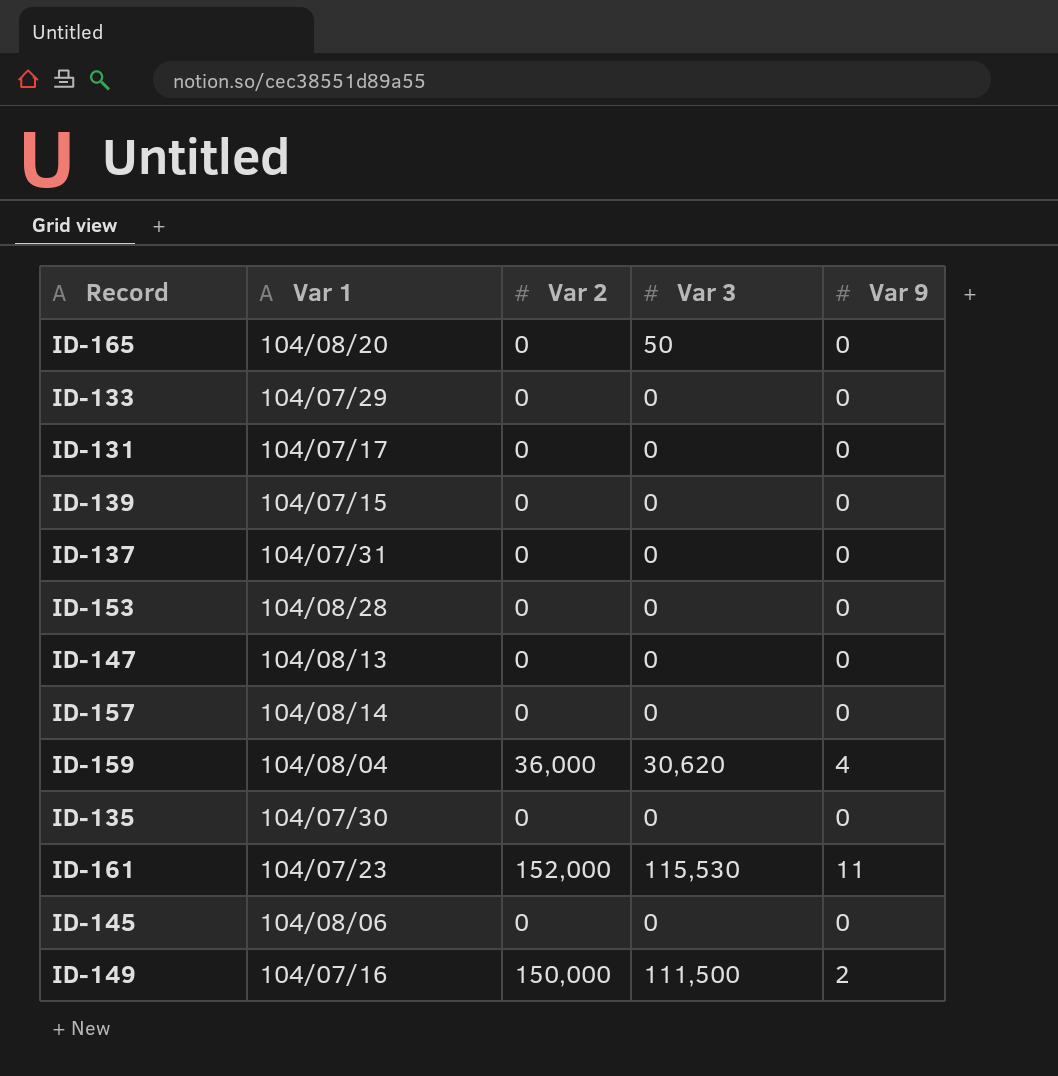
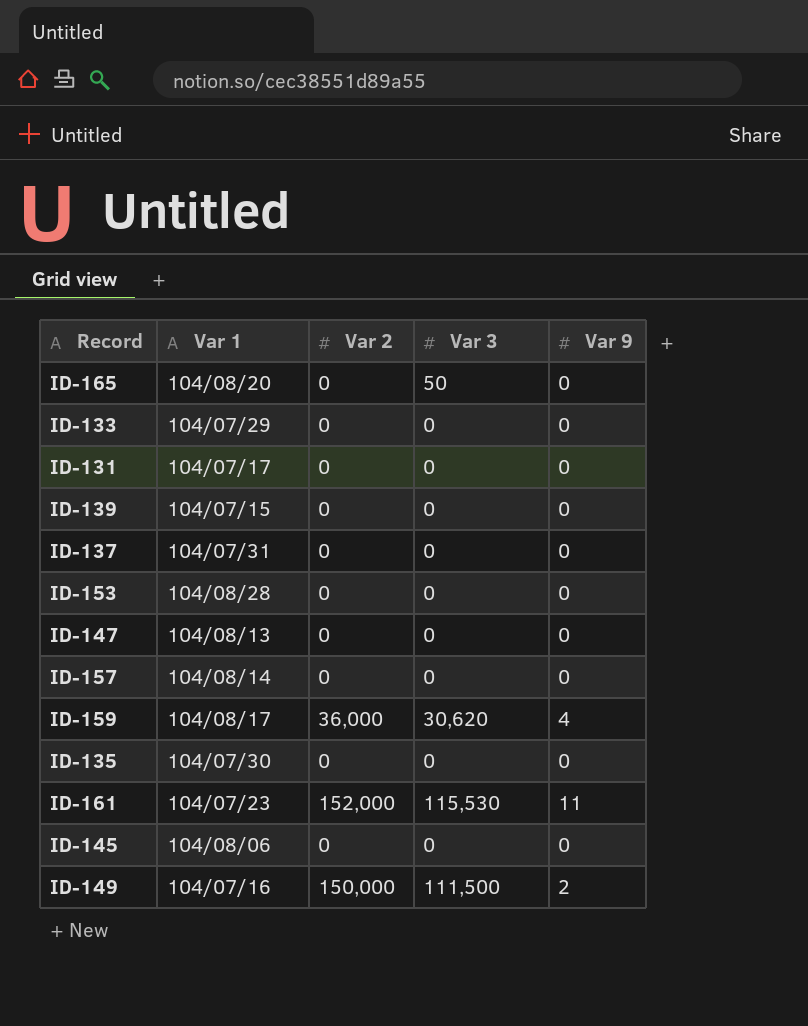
ID-159 | Var 1: 104/08/04 -> 104/08/17

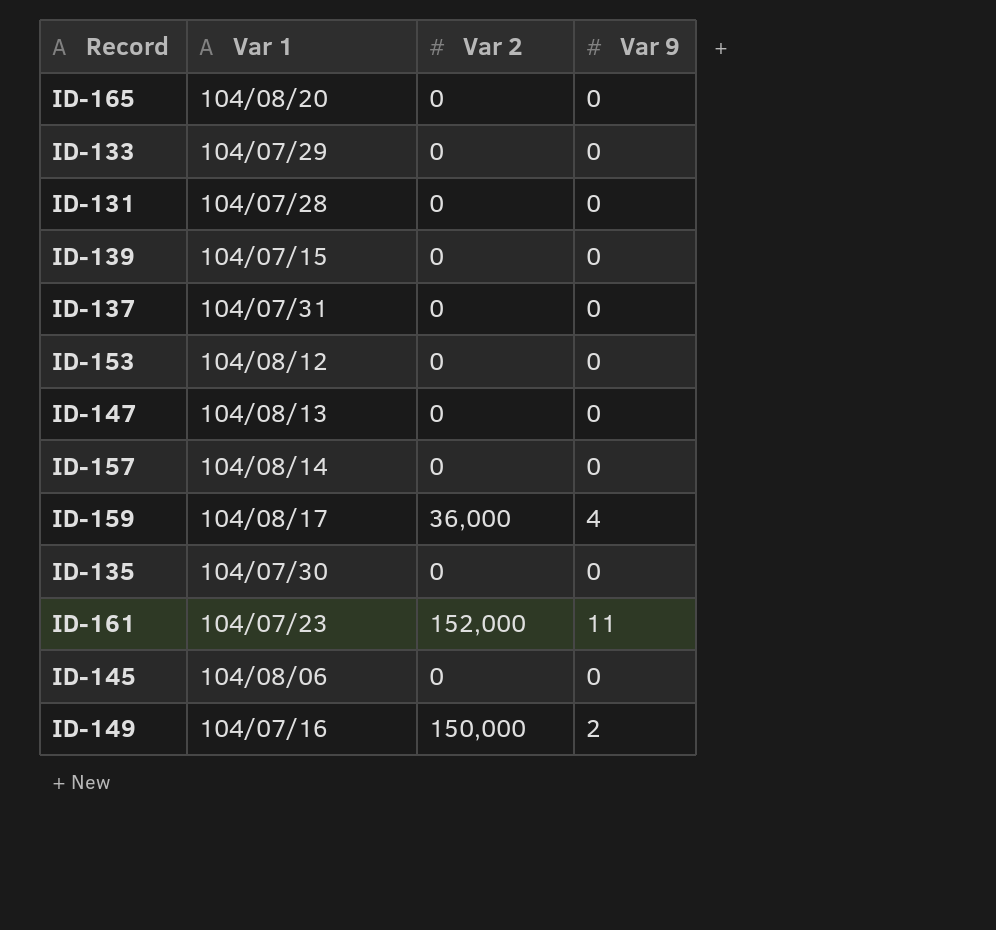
column Var 3 | position: 4 -> none
ID-131 | Var 1: 104/07/17 -> 104/07/28
ID-153 | Var 1: 104/08/28 -> 104/08/12

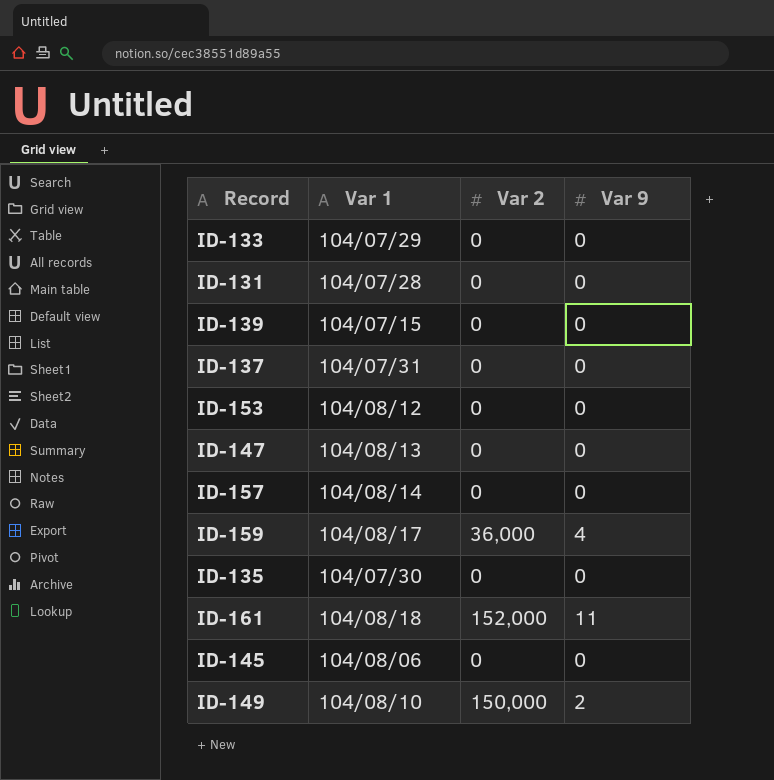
row ID-165: 104/08/20 | 0 | 0 -> none
ID-161 | Var 1: 104/07/23 -> 104/08/18
ID-149 | Var 1: 104/07/16 -> 104/08/10

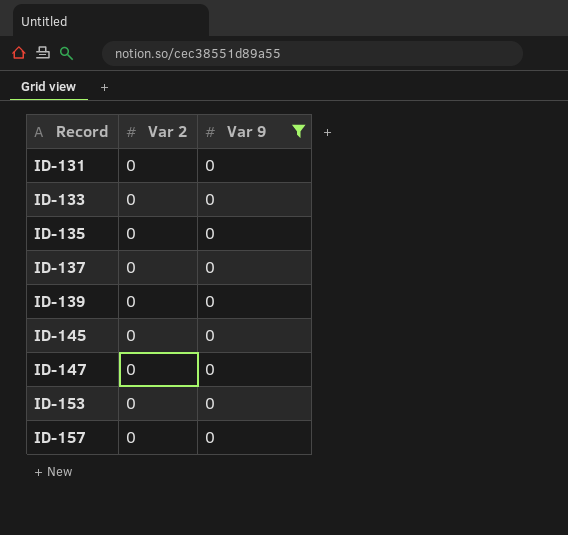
filter: none -> Var 9 = 0
row order: none -> Record ascending
column Var 1 | position: 2 -> none

